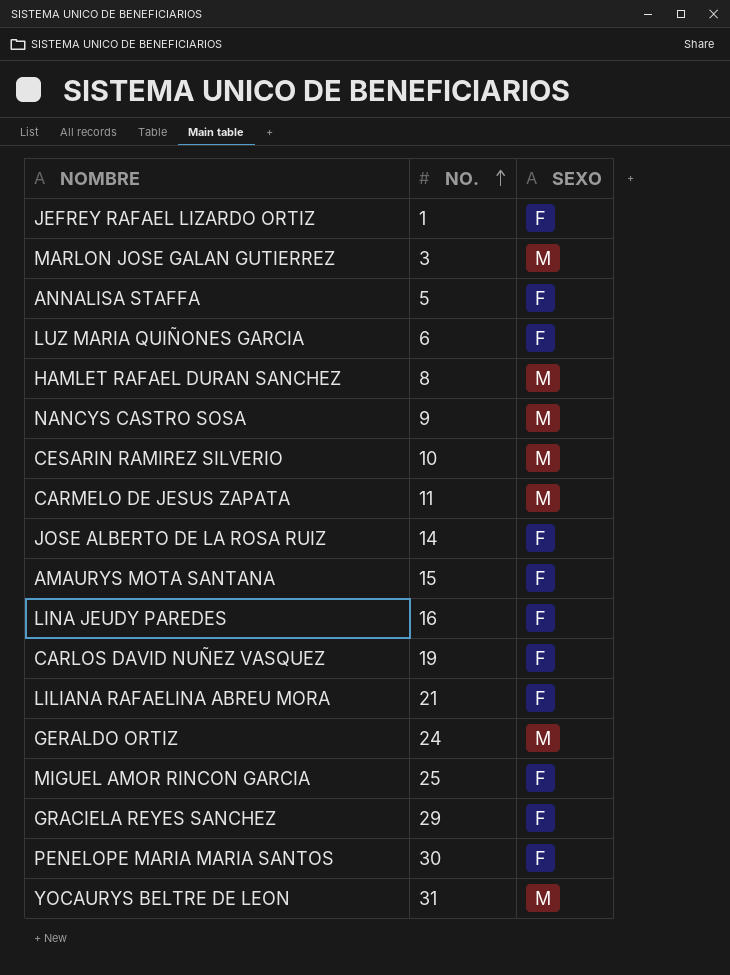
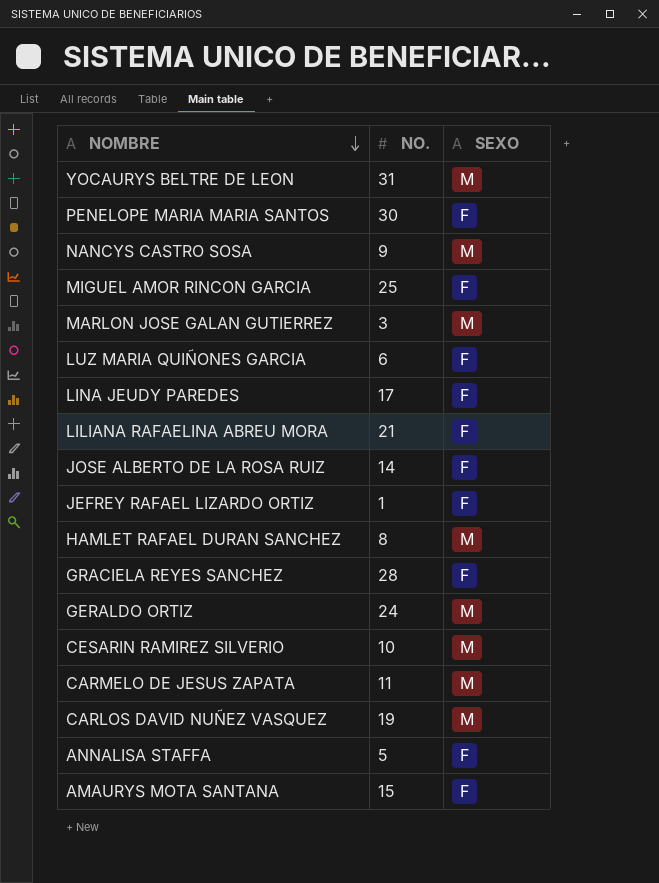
row order: NO. ascending -> NOMBRE descending
LINA JEUDY PAREDES | NO.: 16 -> 17
GRACIELA REYES SANCHEZ | NO.: 29 -> 28
CARLOS DAVID NUÑEZ VASQUEZ | SEXO: F -> M

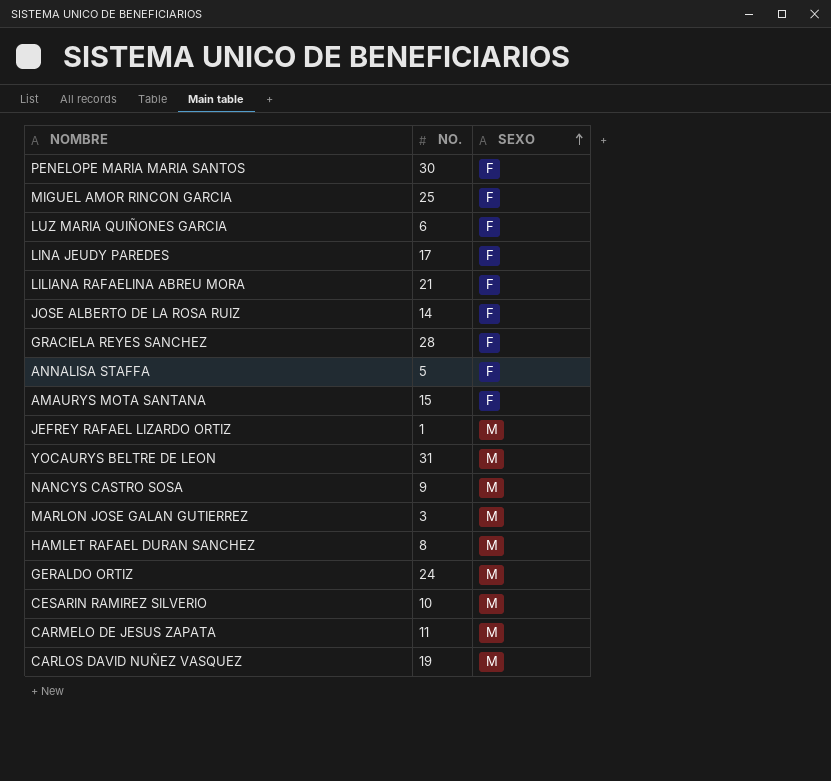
row order: NOMBRE descending -> SEXO ascending
JEFREY RAFAEL LIZARDO ORTIZ | SEXO: F -> M

